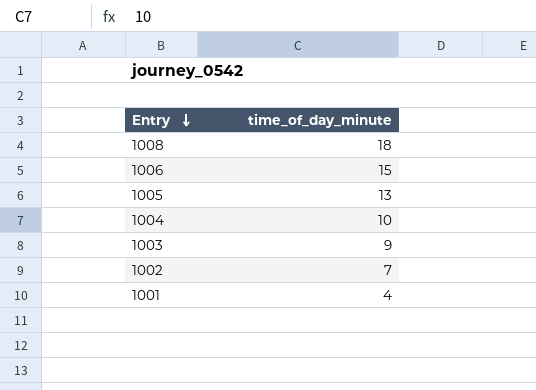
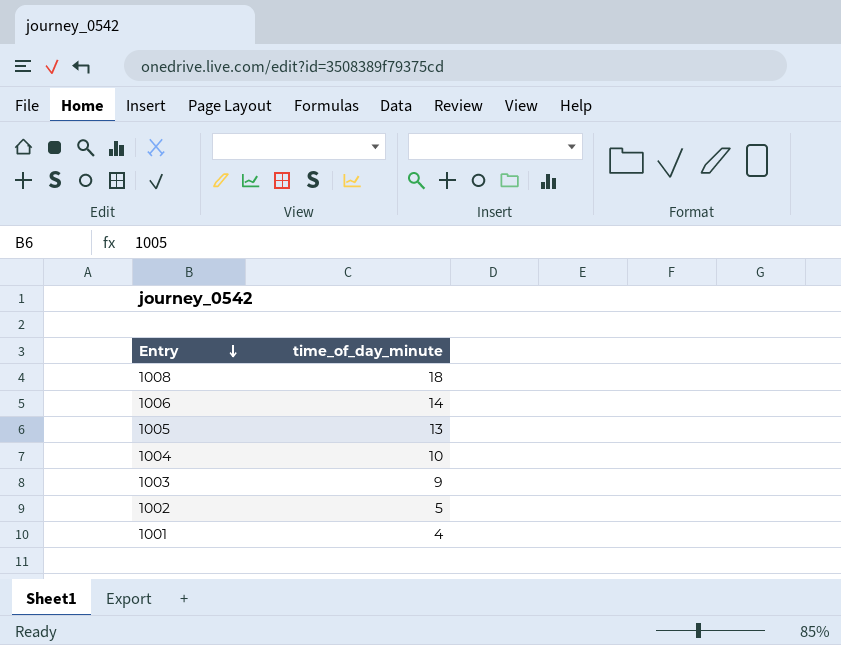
1006 | time_of_day_minute: 15 -> 14
1002 | time_of_day_minute: 7 -> 5

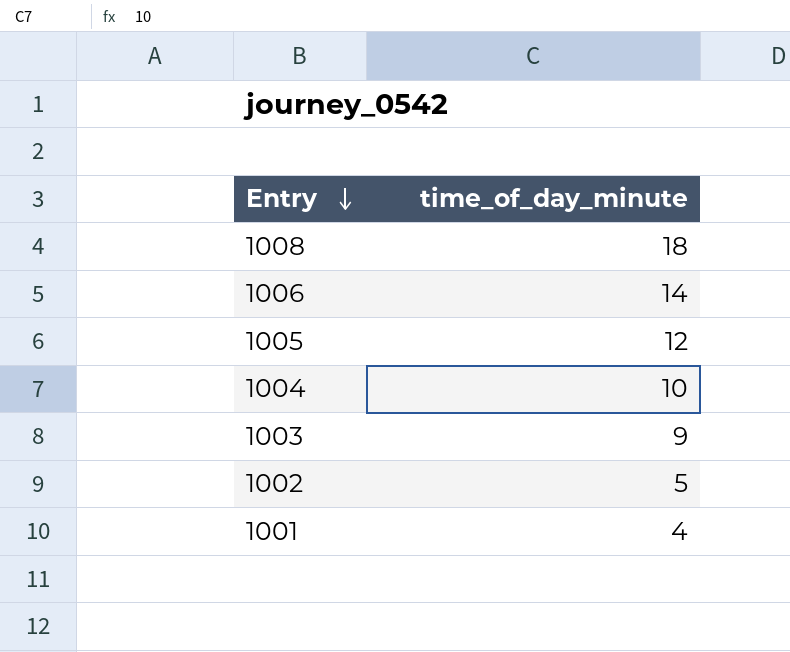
1005 | time_of_day_minute: 13 -> 12

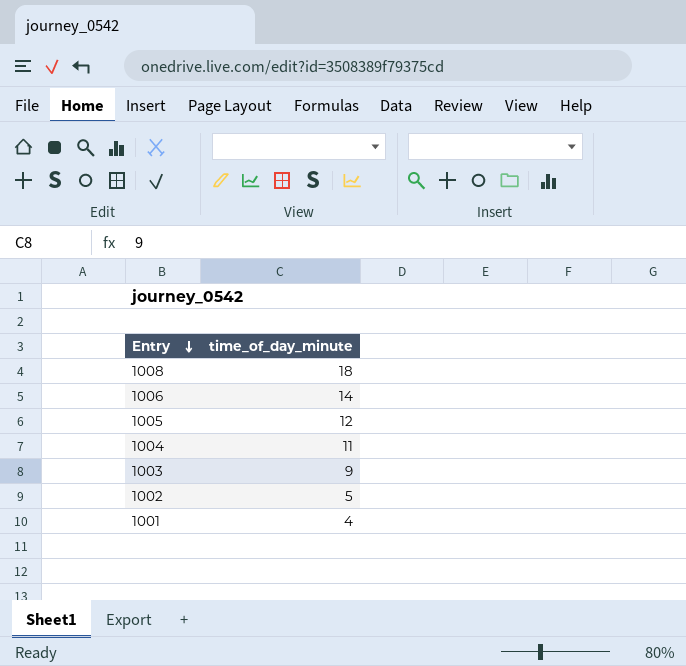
1004 | time_of_day_minute: 10 -> 11

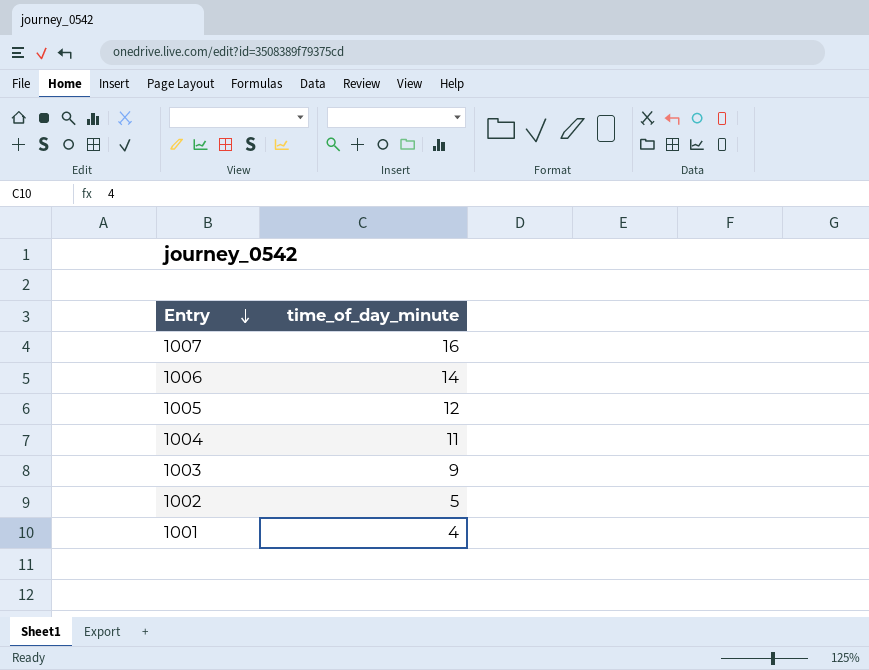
row 1008: 18 -> none
row 1007: none -> 16

